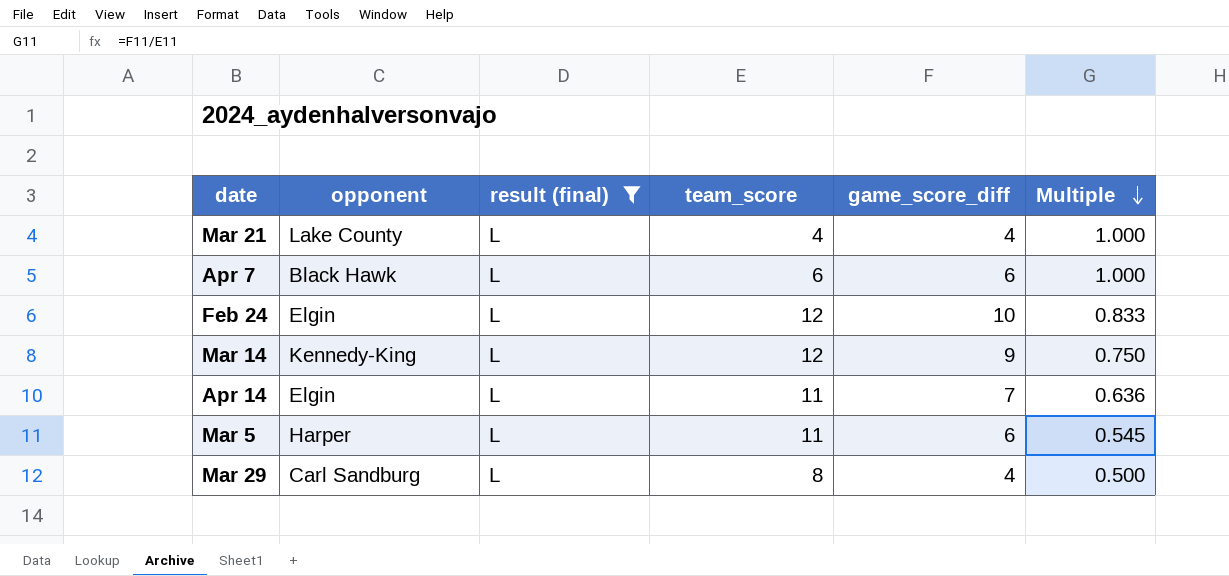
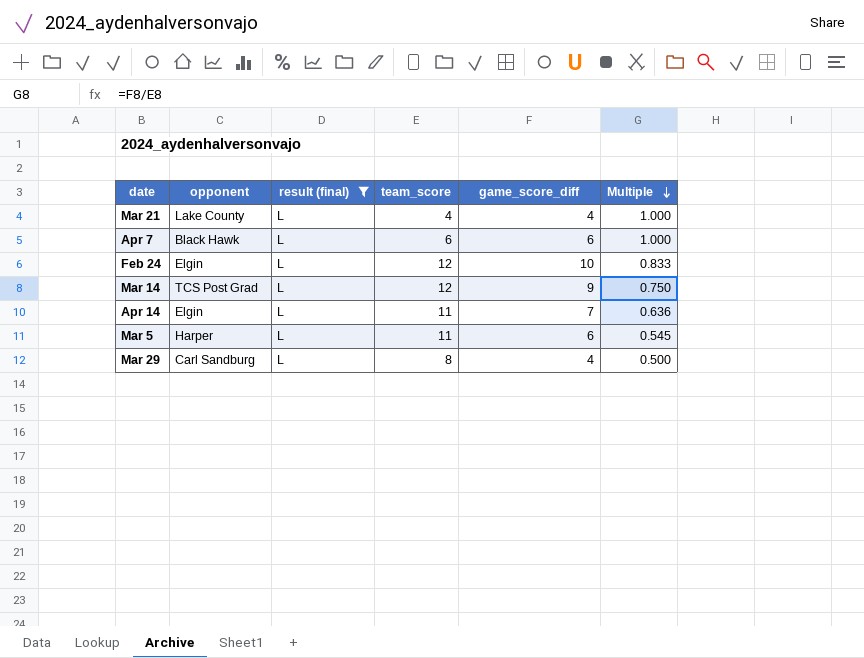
Mar 14 | opponent: Kennedy-King -> TCS Post Grad

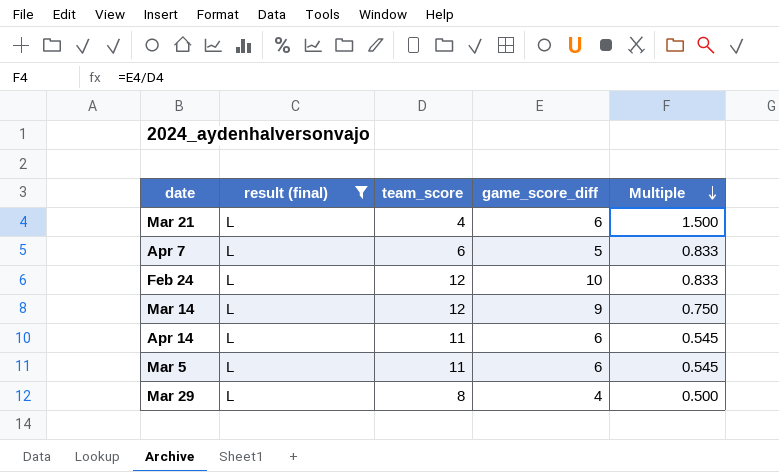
column opponent | position: 2 -> none
Mar 21 | game_score_diff: 4 -> 6
Mar 21 | Multiple: 1.000 -> 1.500
Apr 7 | game_score_diff: 6 -> 5
Apr 7 | Multiple: 1.000 -> 0.833
Apr 14 | game_score_diff: 7 -> 6
Apr 14 | Multiple: 0.636 -> 0.545

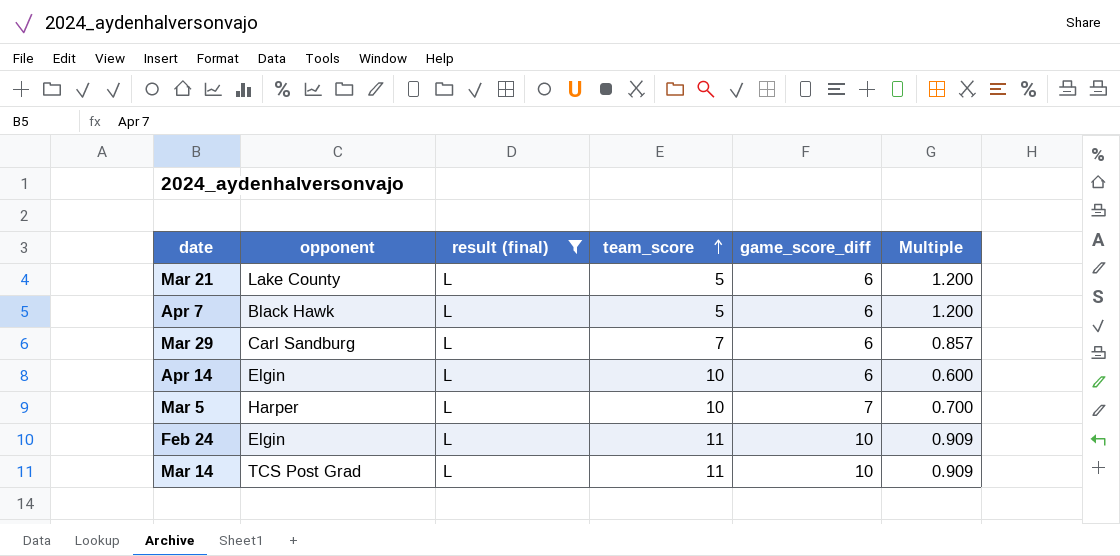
row order: Multiple descending -> team_score ascending
column opponent | position: none -> 2
Mar 21 | team_score: 4 -> 5
Mar 21 | Multiple: 1.500 -> 1.200
Apr 7 | team_score: 6 -> 5
Apr 7 | game_score_diff: 5 -> 6
Apr 7 | Multiple: 0.833 -> 1.200
Mar 29 | team_score: 8 -> 7
Mar 29 | game_score_diff: 4 -> 6
Mar 29 | Multiple: 0.500 -> 0.857
Apr 14 | team_score: 11 -> 10
Apr 14 | Multiple: 0.545 -> 0.600
Mar 5 | team_score: 11 -> 10
Mar 5 | game_score_diff: 6 -> 7
Mar 5 | Multiple: 0.545 -> 0.700
Feb 24 | team_score: 12 -> 11
Feb 24 | Multiple: 0.833 -> 0.909
Mar 14 | team_score: 12 -> 11
Mar 14 | game_score_diff: 9 -> 10
Mar 14 | Multiple: 0.750 -> 0.909

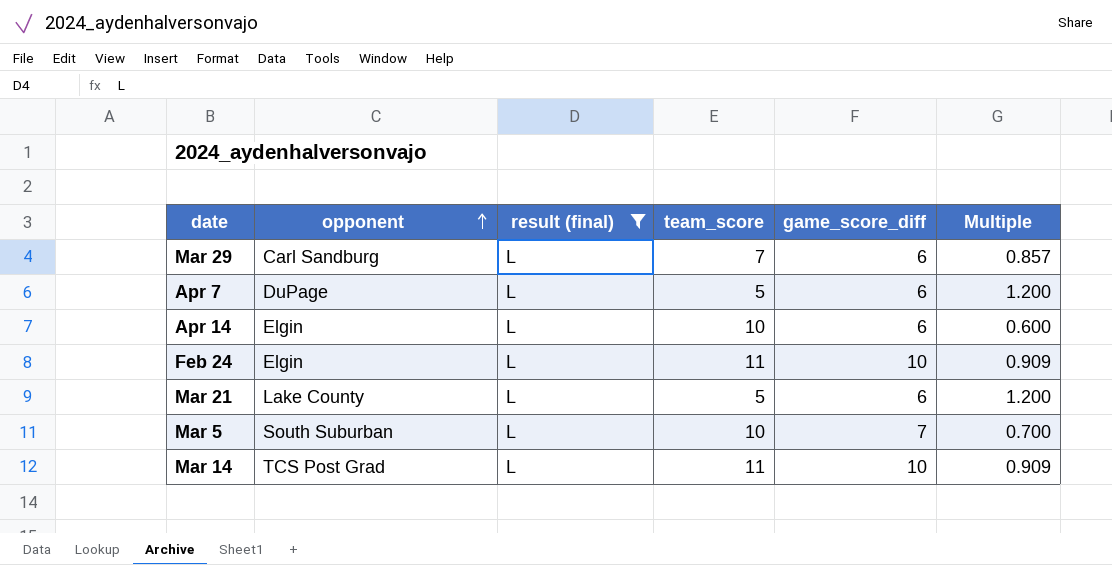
row order: team_score ascending -> opponent ascending
Apr 7 | opponent: Black Hawk -> DuPage
Mar 5 | opponent: Harper -> South Suburban

